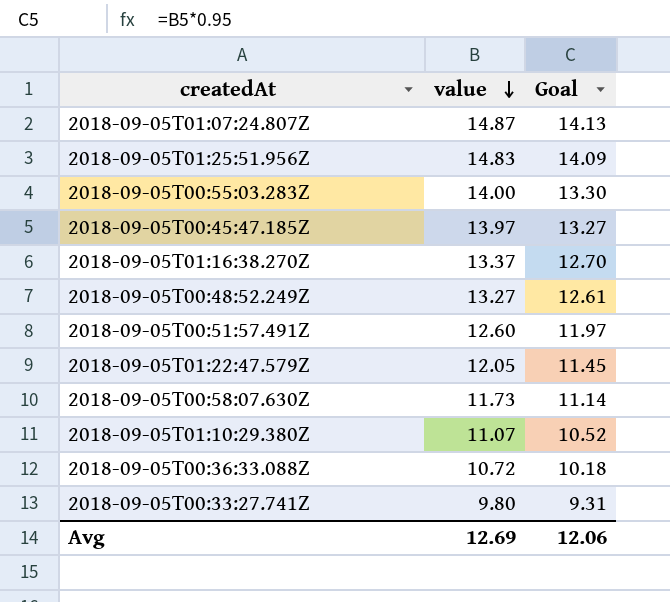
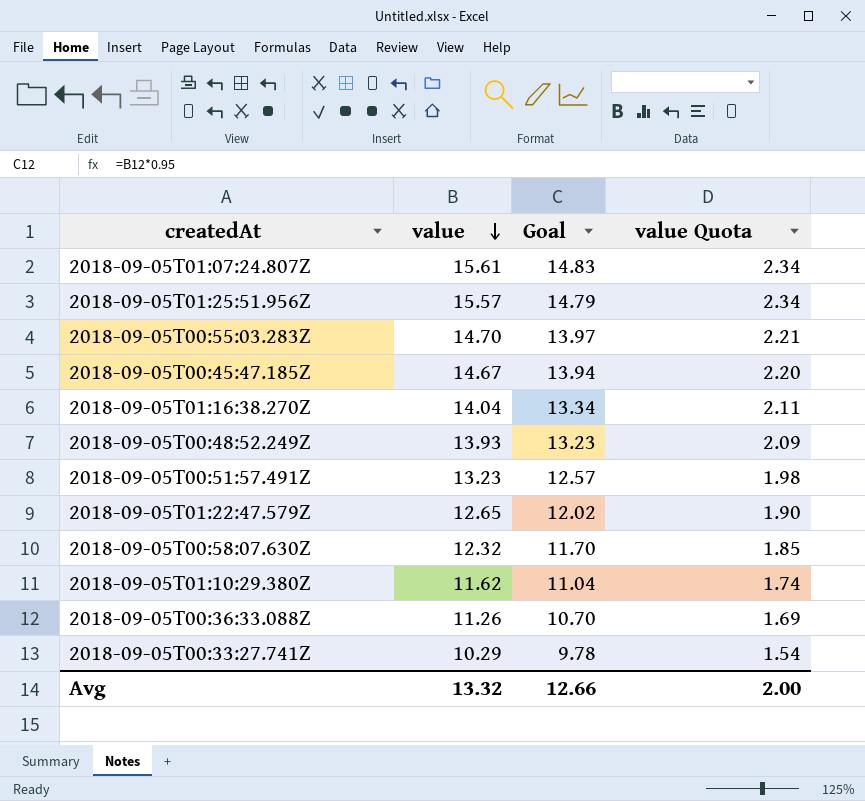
column value Quota | formula: none -> [value] * 0.15
2018-09-05T01:07:24.807Z | value: 14.87 -> 15.61
2018-09-05T01:07:24.807Z | Goal: 14.13 -> 14.83
2018-09-05T01:25:51.956Z | value: 14.83 -> 15.57
2018-09-05T01:25:51.956Z | Goal: 14.09 -> 14.79
2018-09-05T00:55:03.283Z | value: 14.00 -> 14.70
2018-09-05T00:55:03.283Z | Goal: 13.30 -> 13.97
2018-09-05T00:45:47.185Z | value: 13.97 -> 14.67
2018-09-05T00:45:47.185Z | Goal: 13.27 -> 13.94
2018-09-05T01:16:38.270Z | value: 13.37 -> 14.04
2018-09-05T01:16:38.270Z | Goal: 12.70 -> 13.34
2018-09-05T00:48:52.249Z | value: 13.27 -> 13.93
2018-09-05T00:48:52.249Z | Goal: 12.61 -> 13.23
2018-09-05T00:51:57.491Z | value: 12.60 -> 13.23
2018-09-05T00:51:57.491Z | Goal: 11.97 -> 12.57
2018-09-05T01:22:47.579Z | value: 12.05 -> 12.65
2018-09-05T01:22:47.579Z | Goal: 11.45 -> 12.02
2018-09-05T00:58:07.630Z | value: 11.73 -> 12.32
2018-09-05T00:58:07.630Z | Goal: 11.14 -> 11.70
2018-09-05T01:10:29.380Z | value: 11.07 -> 11.62
2018-09-05T01:10:29.380Z | Goal: 10.52 -> 11.04
2018-09-05T00:36:33.088Z | value: 10.72 -> 11.26
2018-09-05T00:36:33.088Z | Goal: 10.18 -> 10.70
2018-09-05T00:33:27.741Z | value: 9.80 -> 10.29
2018-09-05T00:33:27.741Z | Goal: 9.31 -> 9.78
Avg | value: 12.69 -> 13.32
Avg | Goal: 12.06 -> 12.66

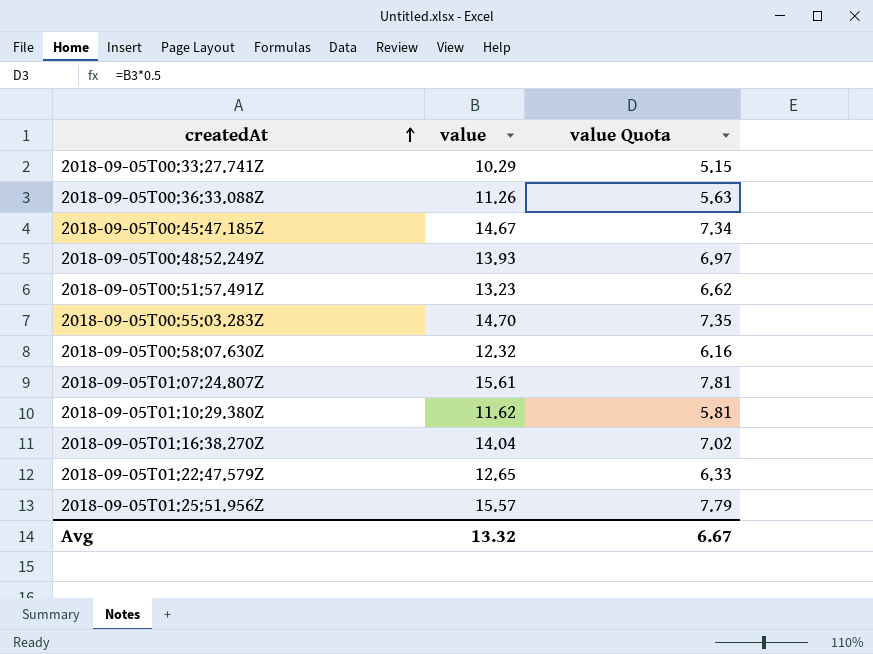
row order: value descending -> createdAt ascending
column Goal | formula: [value] * 0.95 -> none
column value Quota | formula: [value] * 0.15 -> [value] * 0.5
Avg | value Quota: 2.00 -> 6.67

